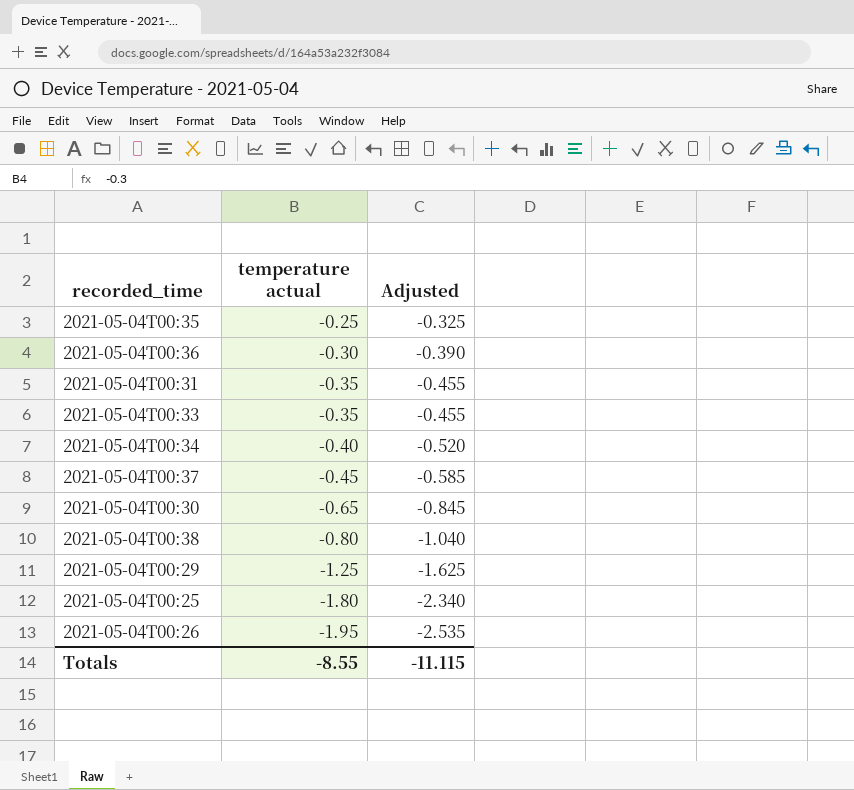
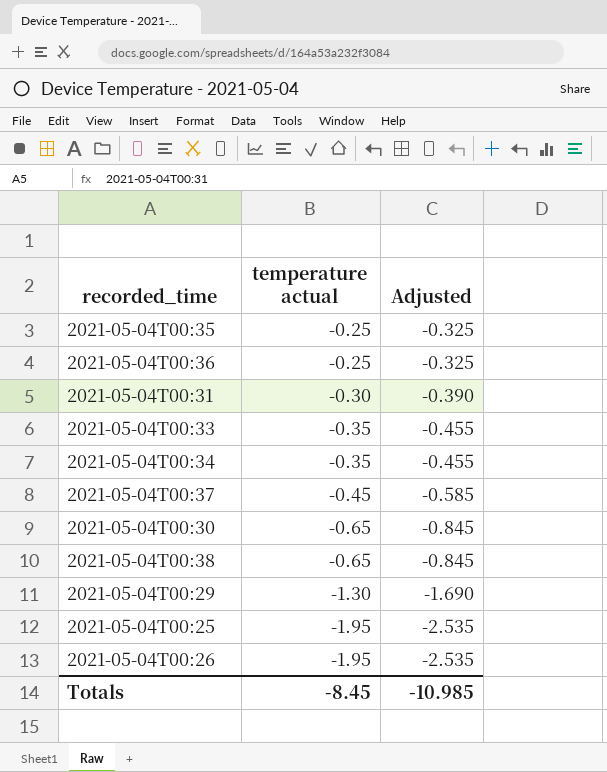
2021-05-04T00:36 | temperature actual: -0.30 -> -0.25
2021-05-04T00:36 | Adjusted: -0.390 -> -0.325
2021-05-04T00:31 | temperature actual: -0.35 -> -0.30
2021-05-04T00:31 | Adjusted: -0.455 -> -0.390
2021-05-04T00:34 | temperature actual: -0.40 -> -0.35
2021-05-04T00:34 | Adjusted: -0.520 -> -0.455
2021-05-04T00:38 | temperature actual: -0.80 -> -0.65
2021-05-04T00:38 | Adjusted: -1.040 -> -0.845
2021-05-04T00:29 | temperature actual: -1.25 -> -1.30
2021-05-04T00:29 | Adjusted: -1.625 -> -1.690
2021-05-04T00:25 | temperature actual: -1.80 -> -1.95
2021-05-04T00:25 | Adjusted: -2.340 -> -2.535
Totals | temperature actual: -8.55 -> -8.45
Totals | Adjusted: -11.115 -> -10.985

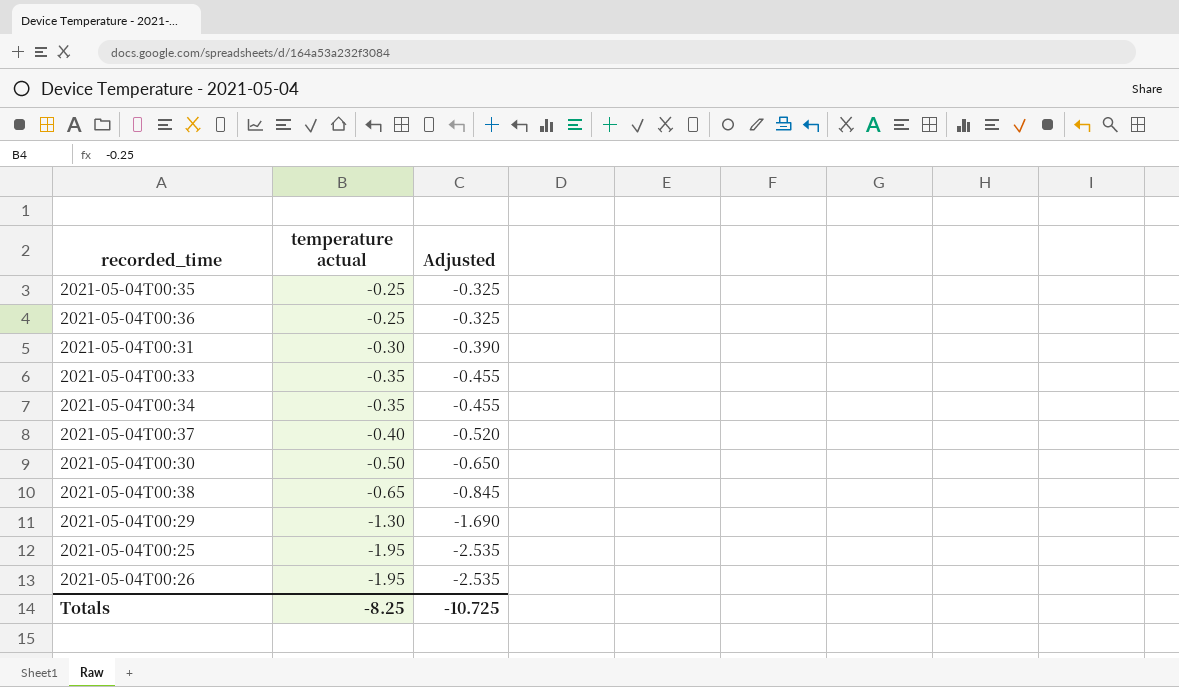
2021-05-04T00:37 | temperature actual: -0.45 -> -0.40
2021-05-04T00:37 | Adjusted: -0.585 -> -0.520
2021-05-04T00:30 | temperature actual: -0.65 -> -0.50
2021-05-04T00:30 | Adjusted: -0.845 -> -0.650
Totals | temperature actual: -8.45 -> -8.25
Totals | Adjusted: -10.985 -> -10.725

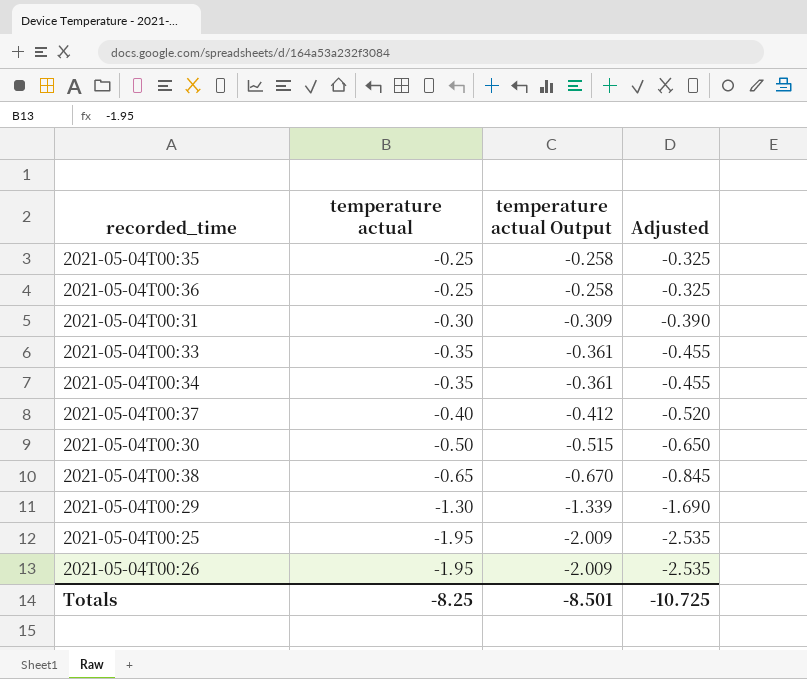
column temperature actual Output | formula: none -> [temperature actual] * 1.03

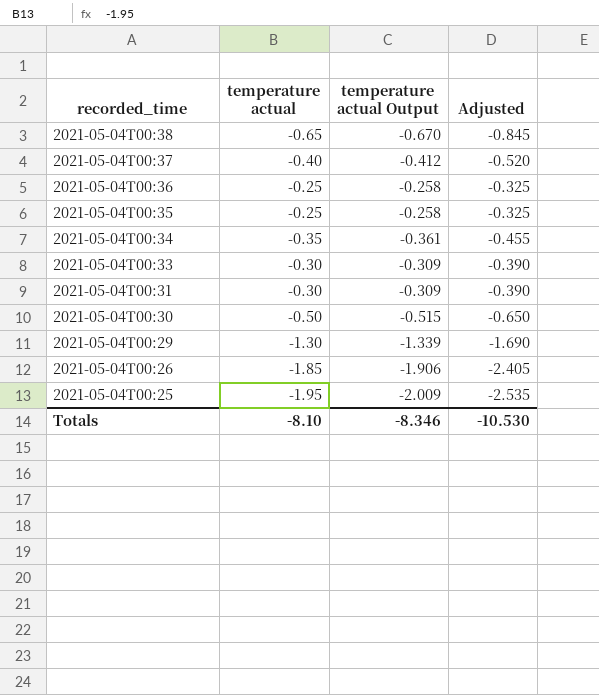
row order: temperature actual descending -> recorded_time descending
2021-05-04T00:33 | temperature actual: -0.35 -> -0.30
2021-05-04T00:33 | temperature actual Output: -0.361 -> -0.309
2021-05-04T00:33 | Adjusted: -0.455 -> -0.390
2021-05-04T00:26 | temperature actual: -1.95 -> -1.85
2021-05-04T00:26 | temperature actual Output: -2.009 -> -1.906
2021-05-04T00:26 | Adjusted: -2.535 -> -2.405
Totals | temperature actual: -8.25 -> -8.10
Totals | temperature actual Output: -8.501 -> -8.346
Totals | Adjusted: -10.725 -> -10.530

